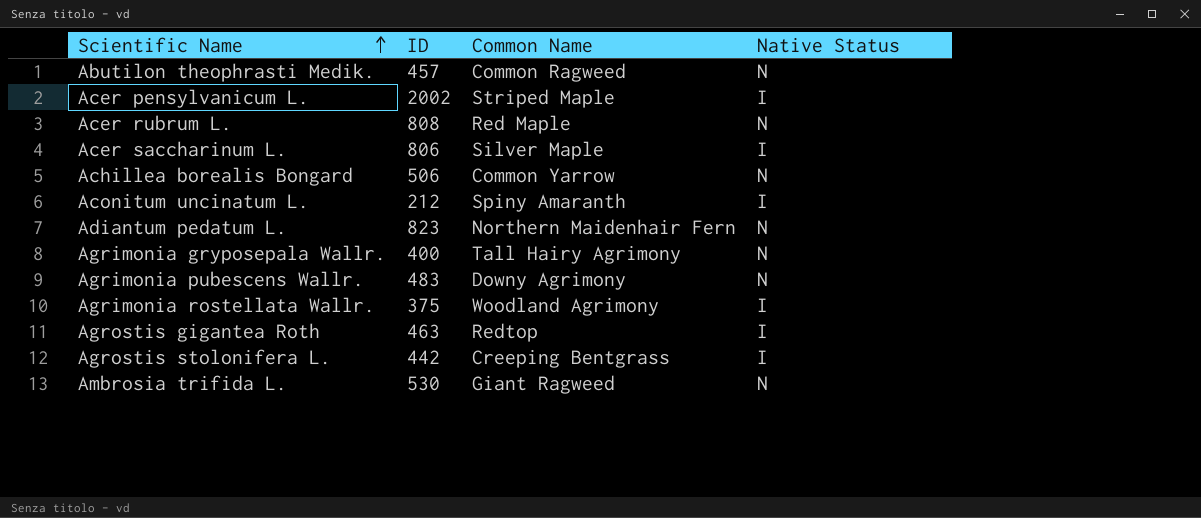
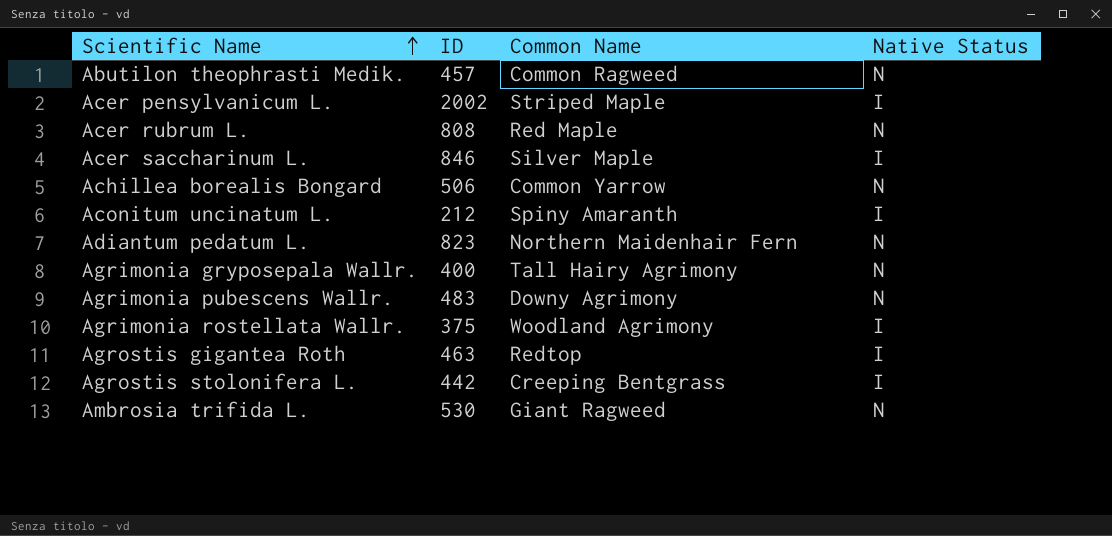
Acer saccharinum L. | ID: 806 -> 846

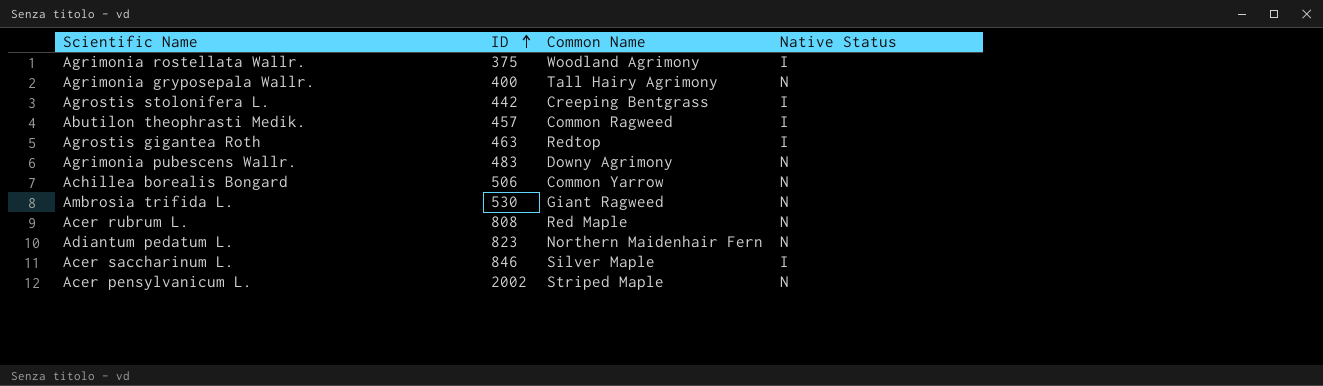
row order: Scientific Name ascending -> ID ascending
row Aconitum uncinatum L.: 212 | Spiny Amaranth | I -> none
Abutilon theophrasti Medik. | Native Status: N -> I
Acer pensylvanicum L. | Native Status: I -> N

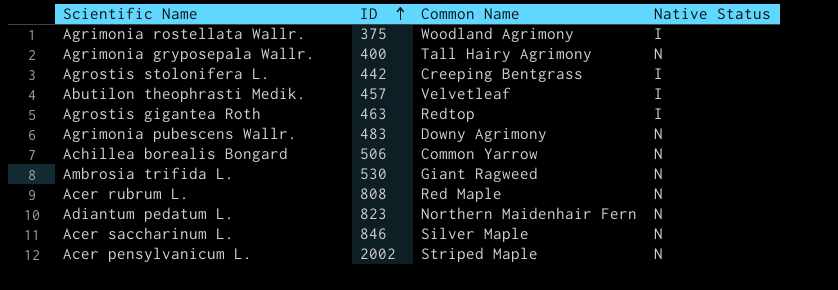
Abutilon theophrasti Medik. | Common Name: Common Ragweed -> Velvetleaf
Acer saccharinum L. | Native Status: I -> N

